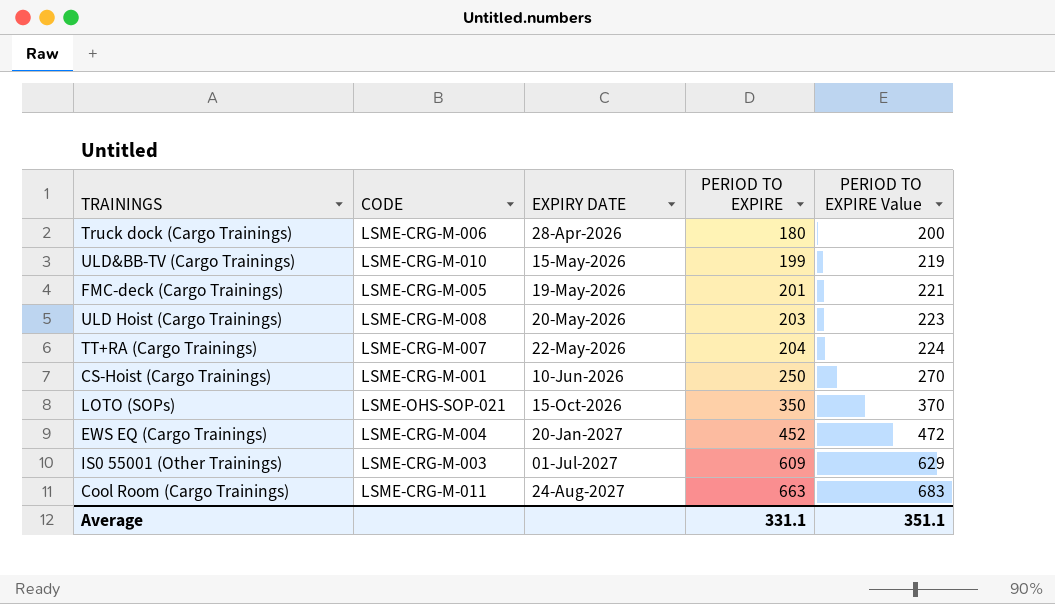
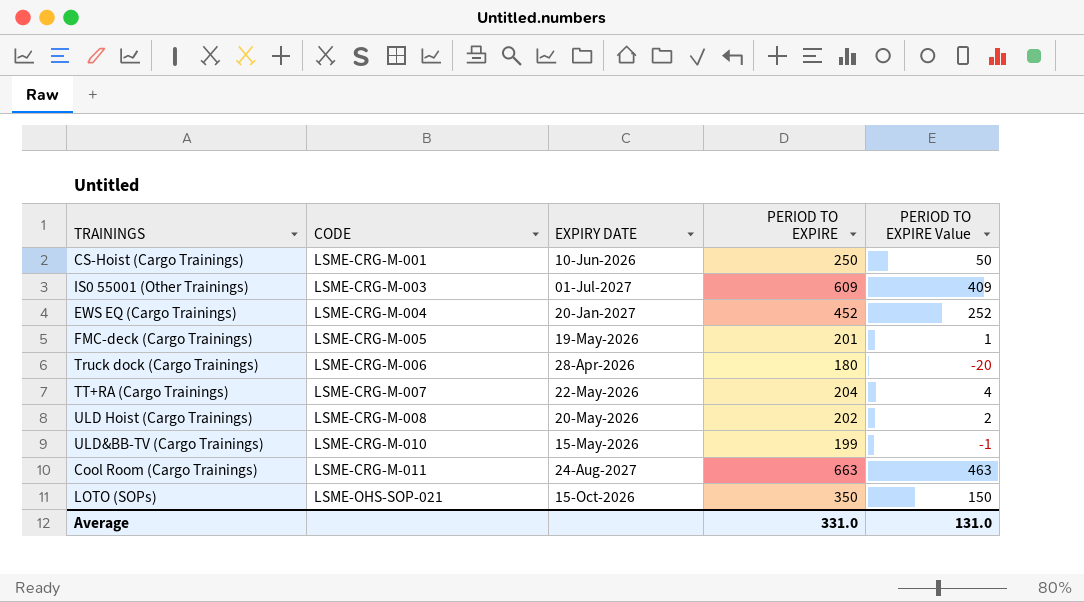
row order: EXPIRY DATE ascending -> CODE ascending
column PERIOD TO EXPIRE Value | formula: [PERIOD TO EXPIRE] + 20 -> [PERIOD TO EXPIRE] - 200
ULD Hoist (Cargo Trainings) | PERIOD TO EXPIRE: 203 -> 202
Average | PERIOD TO EXPIRE: 331.1 -> 331.0
Average | PERIOD TO EXPIRE Value: 351.1 -> 131.0

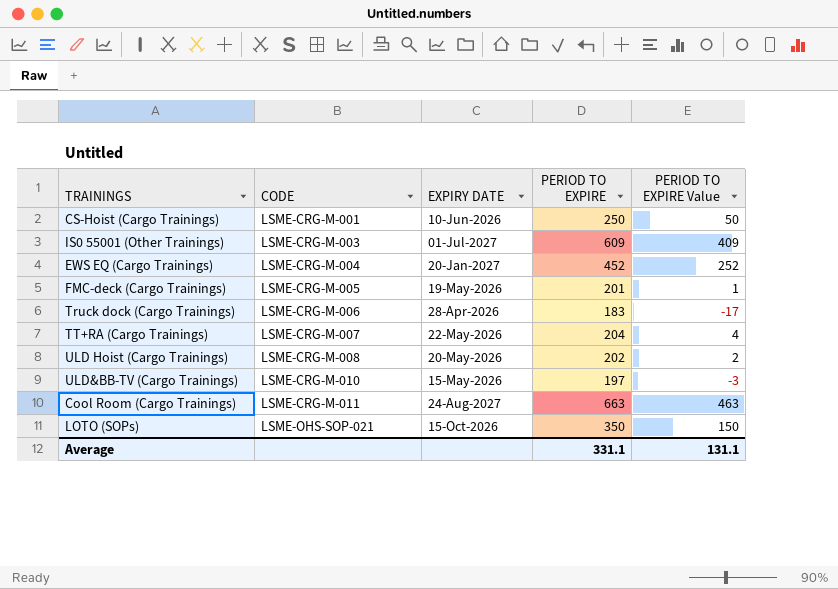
Truck dock (Cargo Trainings) | PERIOD TO EXPIRE: 180 -> 183
Truck dock (Cargo Trainings) | PERIOD TO EXPIRE Value: -20 -> -17
ULD&BB-TV (Cargo Trainings) | PERIOD TO EXPIRE: 199 -> 197
ULD&BB-TV (Cargo Trainings) | PERIOD TO EXPIRE Value: -1 -> -3
Average | PERIOD TO EXPIRE: 331.0 -> 331.1
Average | PERIOD TO EXPIRE Value: 131.0 -> 131.1

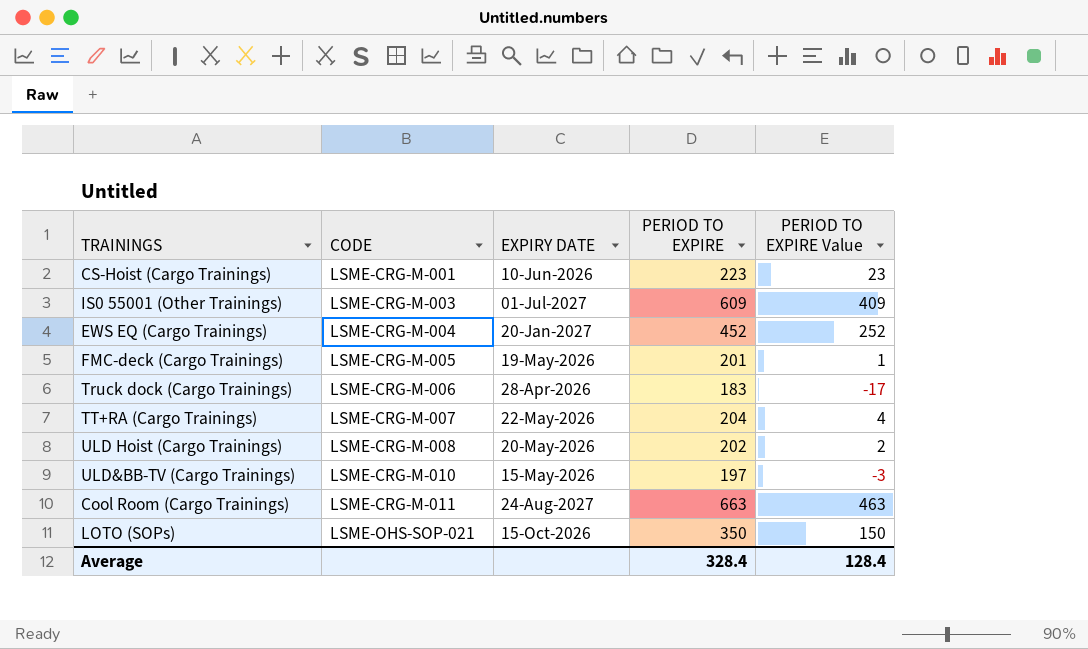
CS-Hoist (Cargo Trainings) | PERIOD TO EXPIRE: 250 -> 223
CS-Hoist (Cargo Trainings) | PERIOD TO EXPIRE Value: 50 -> 23
Average | PERIOD TO EXPIRE: 331.1 -> 328.4
Average | PERIOD TO EXPIRE Value: 131.1 -> 128.4

